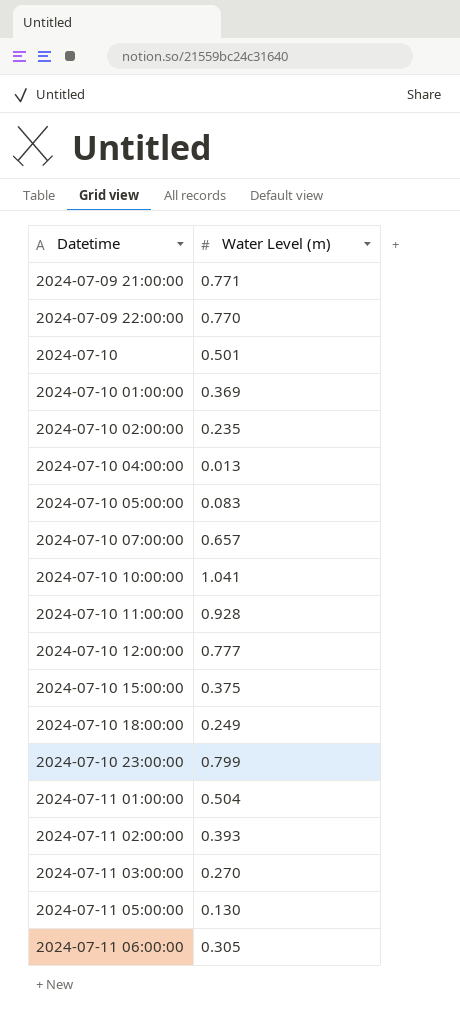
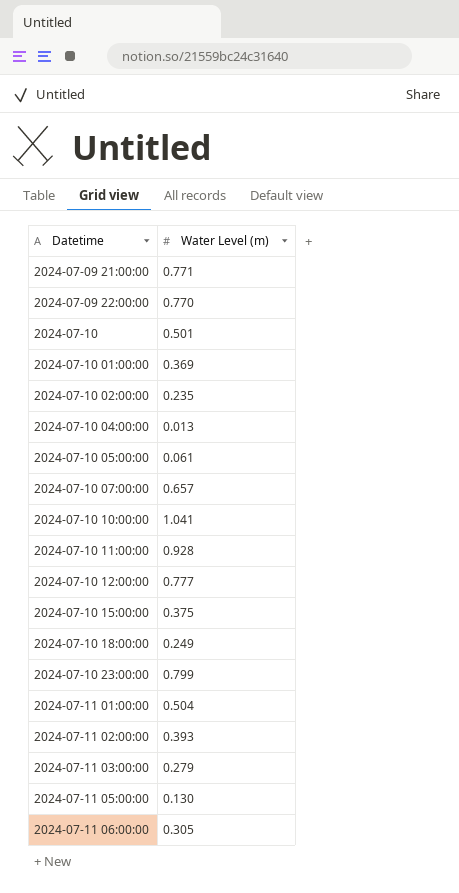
2024-07-10 05:00:00 | Water Level (m): 0.083 -> 0.061
2024-07-11 03:00:00 | Water Level (m): 0.270 -> 0.279

